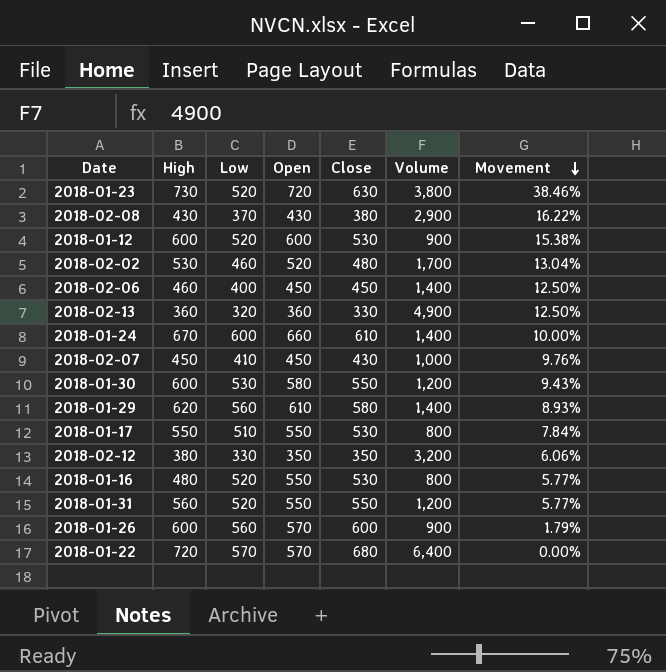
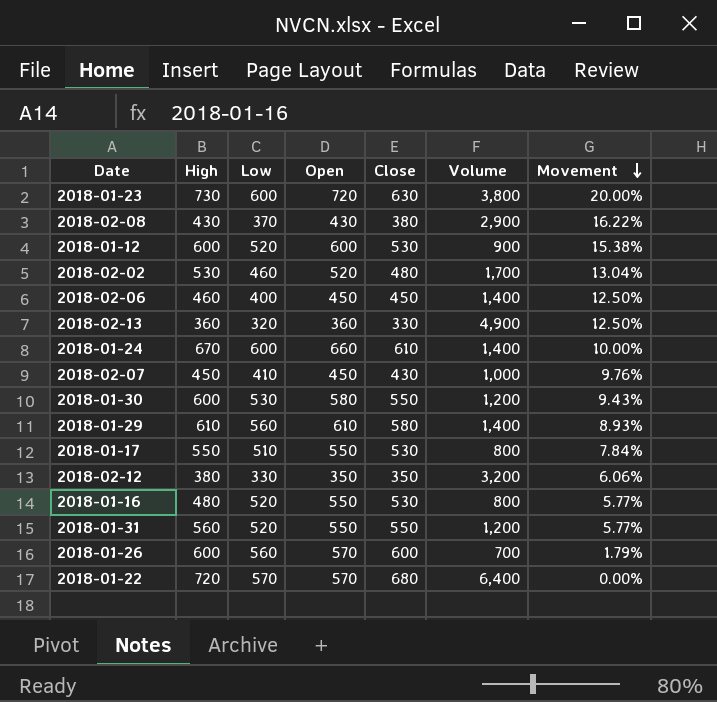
2018-01-23 | Low: 520 -> 600
2018-01-23 | Movement: 38.46% -> 20.00%
2018-01-29 | High: 620 -> 610
2018-01-26 | Volume: 900 -> 700

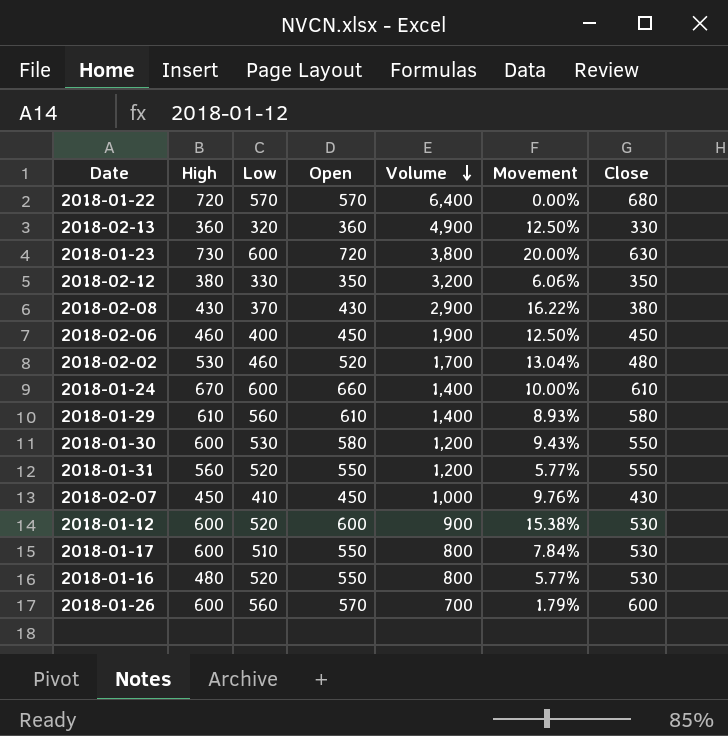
row order: Movement descending -> Volume descending
column Close | position: 5 -> 7
2018-02-06 | Volume: 1,400 -> 1,900
2018-01-17 | High: 550 -> 600

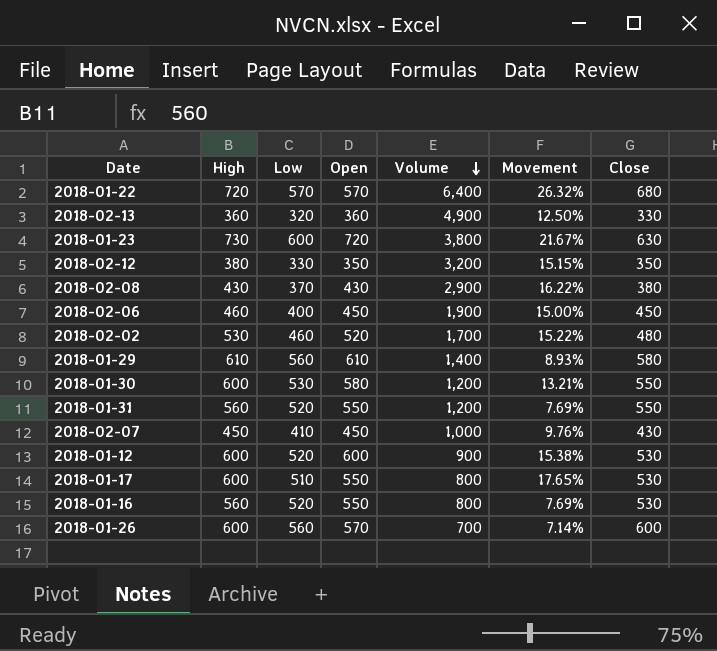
column Movement | formula: ([Open] - [Low]) / [Low] -> ([High] - [Low]) / [Low]
row 2018-01-24: 670 | 600 | 660 | 1,400 | 10.00% | 610 -> none
2018-01-16 | High: 480 -> 560

